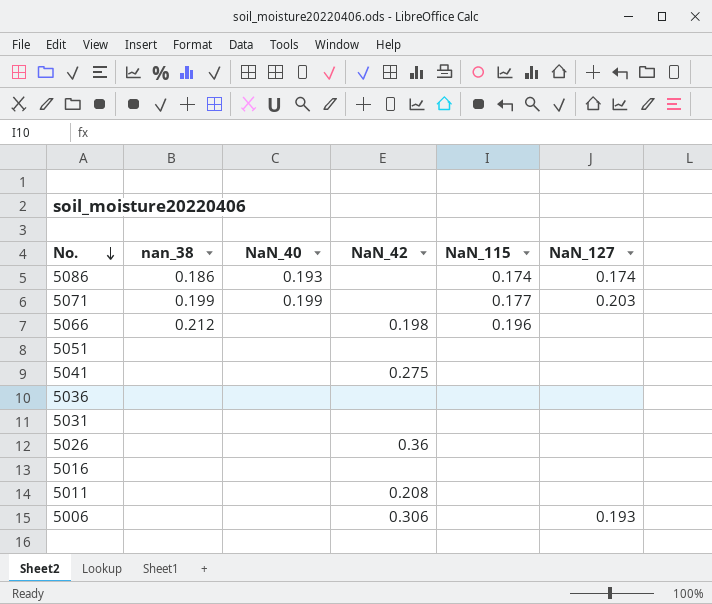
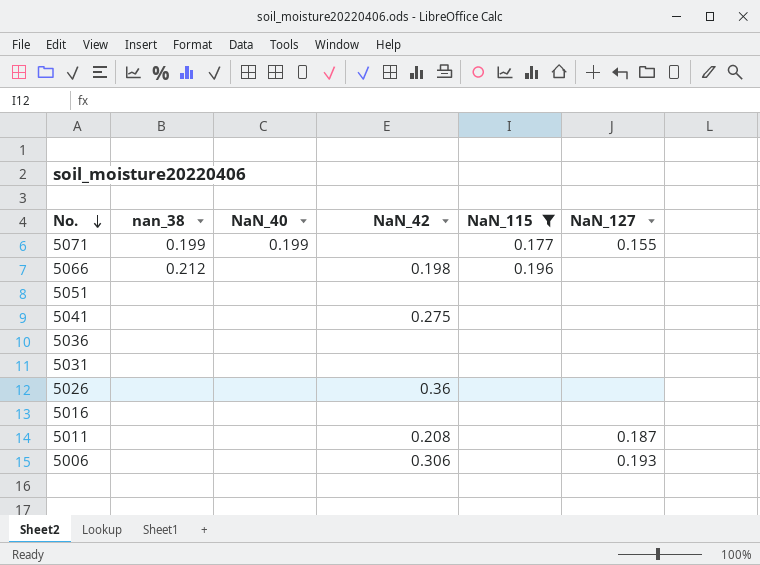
filter: none -> NaN_115 != 0.174
5071 | NaN_127: 0.203 -> 0.155
5011 | NaN_127: none -> 0.187

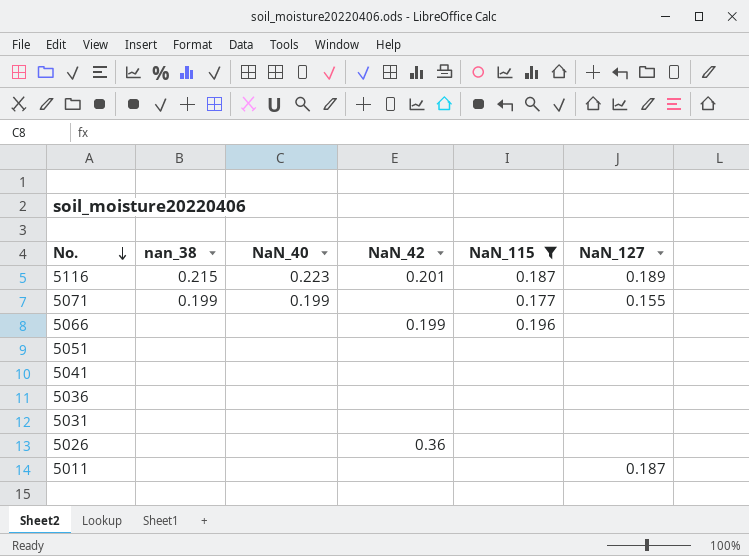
row 5016: none | none | none | none | none -> none
row 5006: none | none | 0.306 | none | 0.193 -> none
row 5116: none -> 0.215 | 0.223 | 0.201 | 0.187 | 0.189
5066 | nan_38: 0.212 -> none
5066 | NaN_42: 0.198 -> 0.199
5041 | NaN_42: 0.275 -> none
5011 | NaN_42: 0.208 -> none

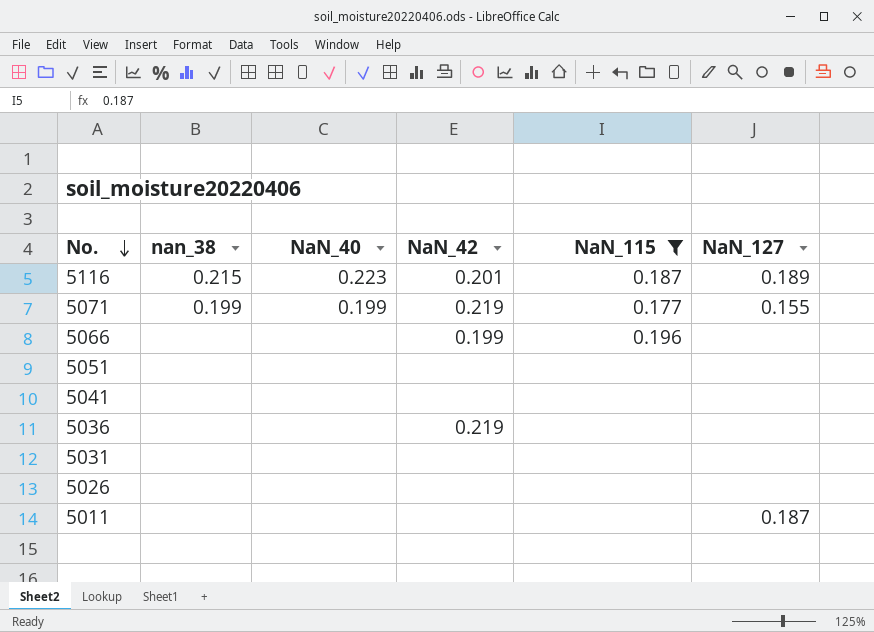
5071 | NaN_42: none -> 0.219
5036 | NaN_42: none -> 0.219
5026 | NaN_42: 0.36 -> none

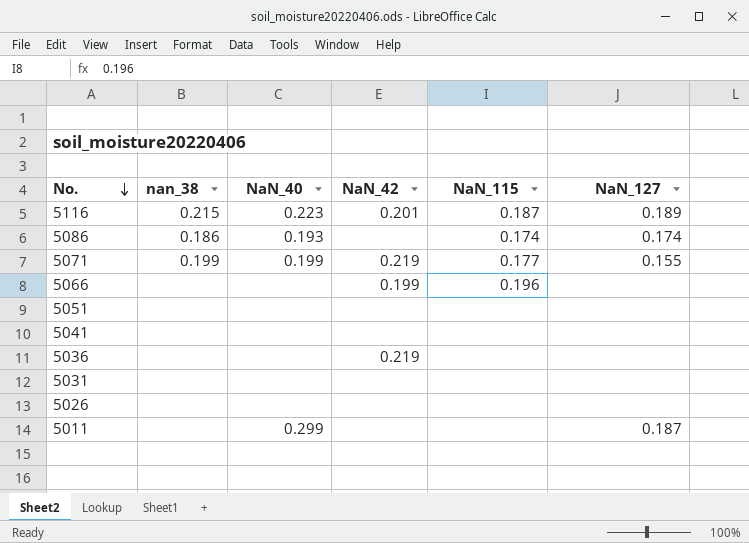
filter: NaN_115 != 0.174 -> none
5011 | NaN_40: none -> 0.299

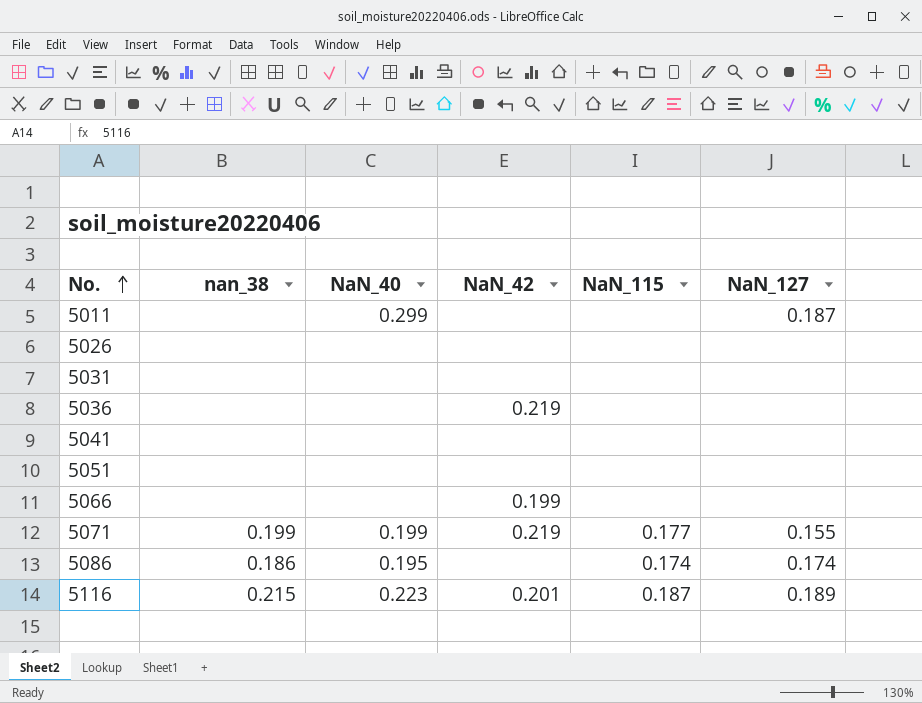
row order: No. descending -> No. ascending
5066 | NaN_115: 0.196 -> none
5086 | NaN_40: 0.193 -> 0.195

